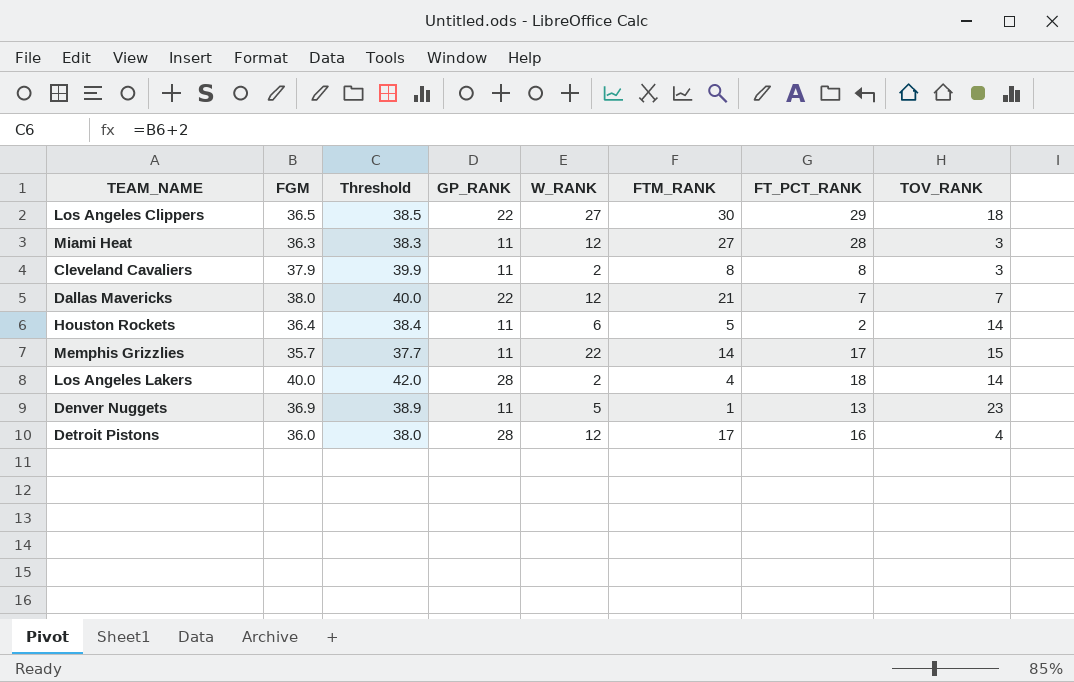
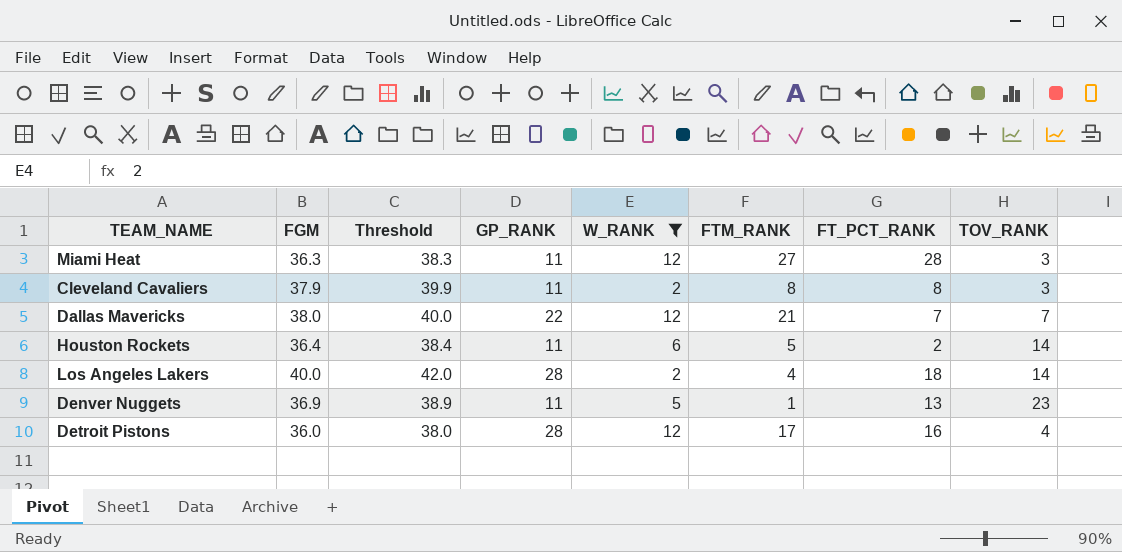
filter: none -> W_RANK <= 12

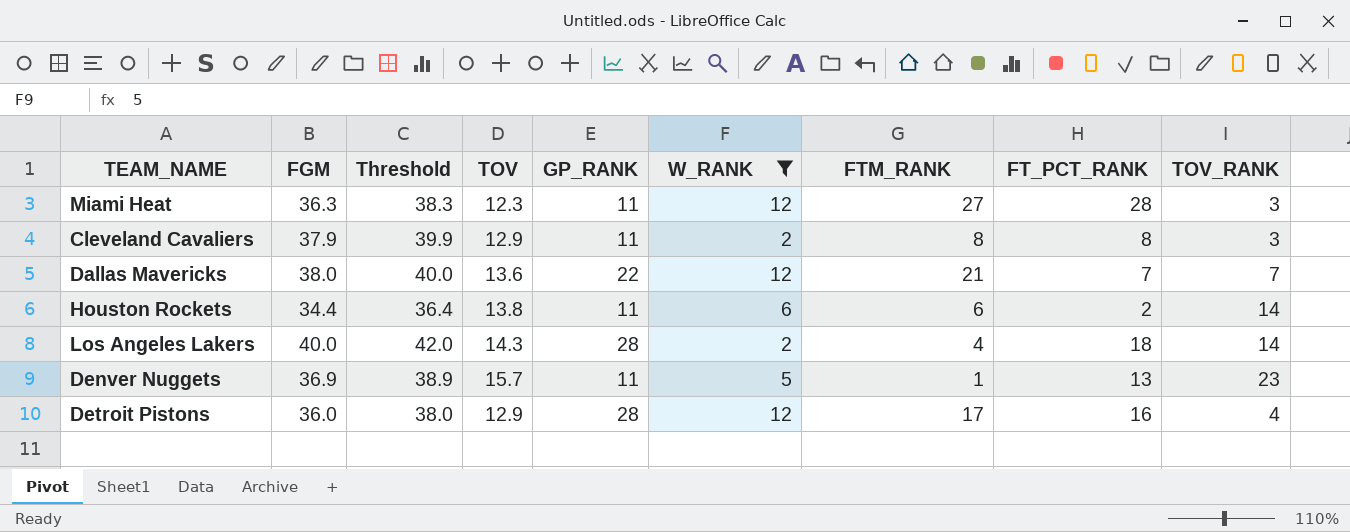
column TOV | position: none -> 4
Houston Rockets | FGM: 36.4 -> 34.4
Houston Rockets | Threshold: 38.4 -> 36.4
Houston Rockets | FTM_RANK: 5 -> 6

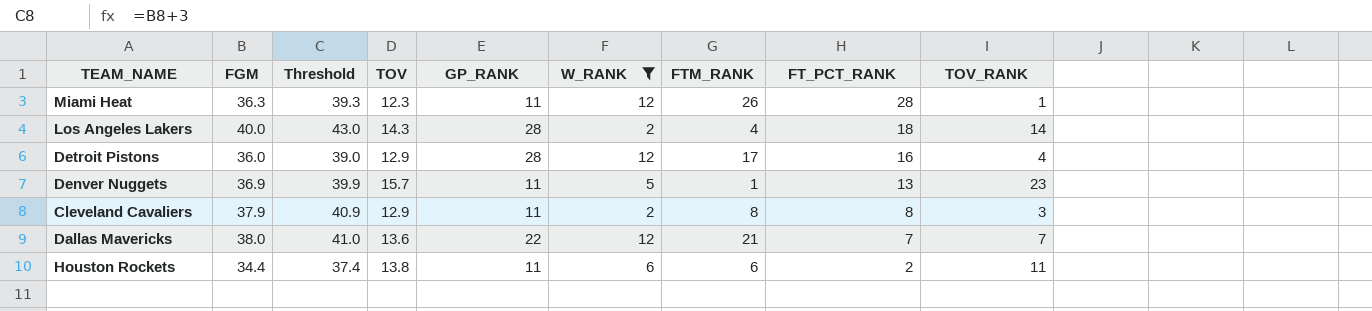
row order: none -> FT_PCT_RANK descending
column Threshold | formula: [FGM] + 2 -> [FGM] + 3
Miami Heat | FTM_RANK: 27 -> 26
Miami Heat | TOV_RANK: 3 -> 1
Houston Rockets | TOV_RANK: 14 -> 11

